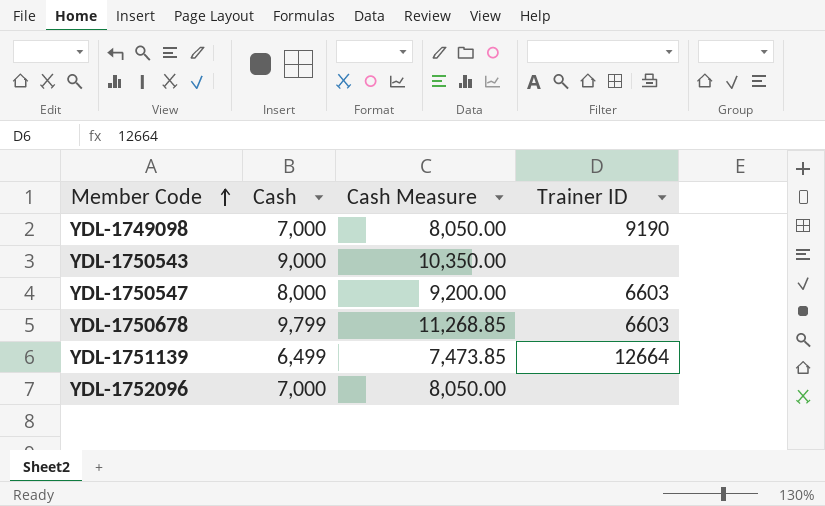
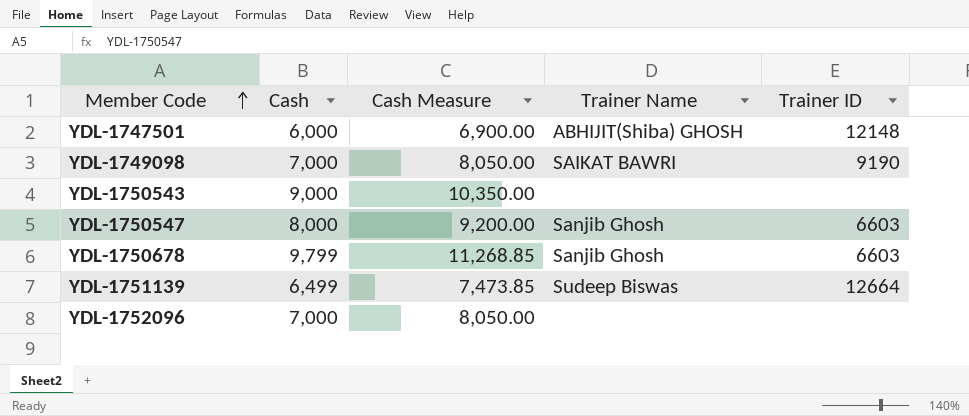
column Trainer Name | position: none -> 4
row YDL-1747501: none -> 6,000 | 6,900.00 | ABHIJIT(Shiba) GHOSH | 12148

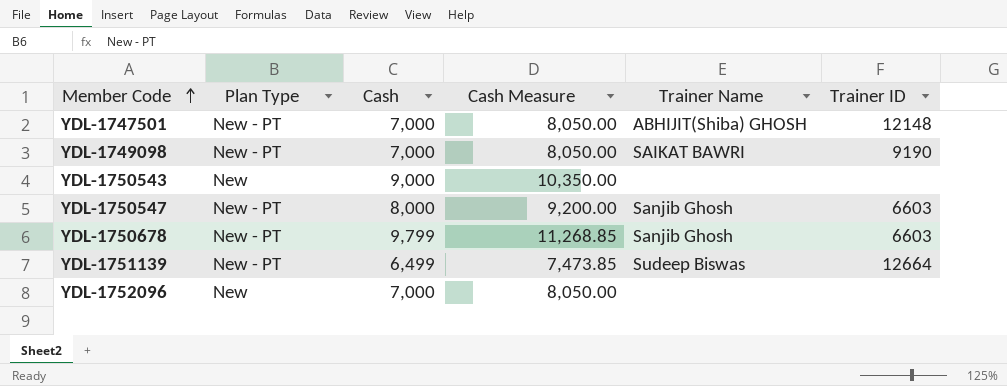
column Plan Type | position: none -> 2
YDL-1747501 | Cash: 6,000 -> 7,000
YDL-1747501 | Cash Measure: 6,900.00 -> 8,050.00

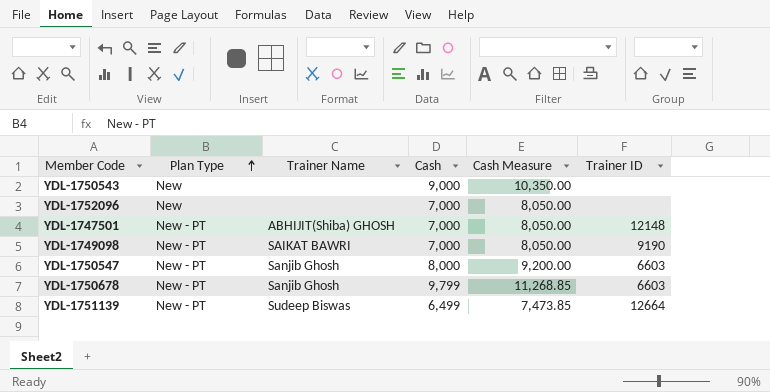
row order: Member Code ascending -> Plan Type ascending
column Trainer Name | position: 5 -> 3

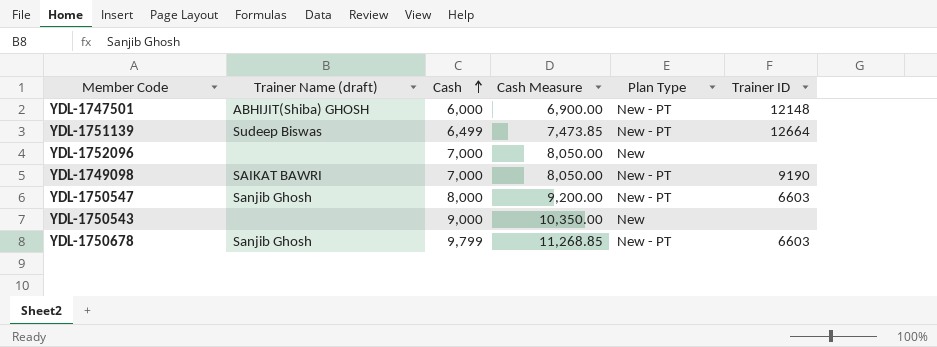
row order: Plan Type ascending -> Cash ascending
column name: Trainer Name -> Trainer Name (draft)
column Plan Type | position: 2 -> 5
YDL-1747501 | Cash: 7,000 -> 6,000
YDL-1747501 | Cash Measure: 8,050.00 -> 6,900.00

